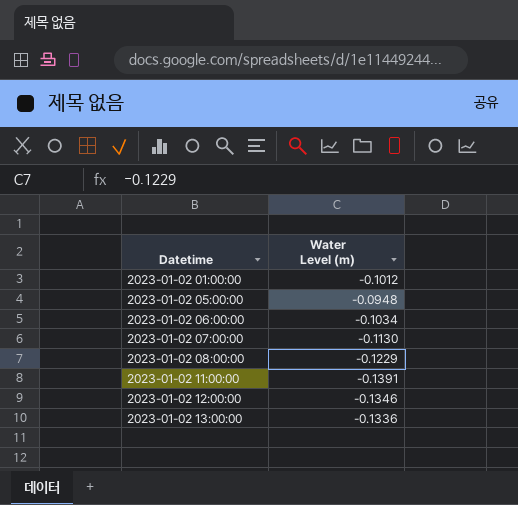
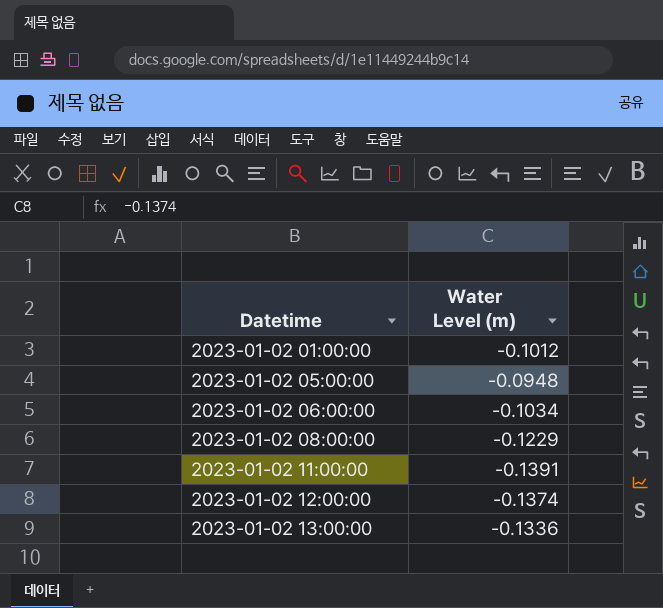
row 2023-01-02 07:00:00: -0.1130 -> none
2023-01-02 12:00:00 | Water Level (m): -0.1346 -> -0.1374

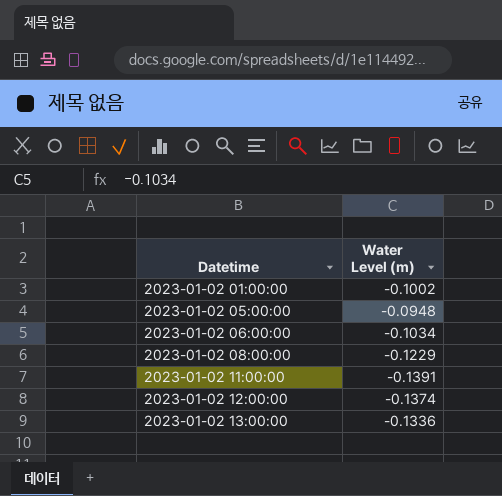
2023-01-02 01:00:00 | Water Level (m): -0.1012 -> -0.1002

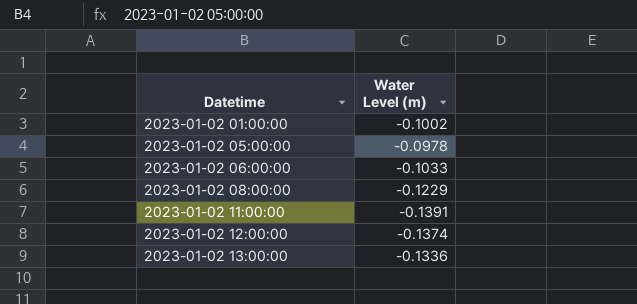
2023-01-02 05:00:00 | Water Level (m): -0.0948 -> -0.0978
2023-01-02 06:00:00 | Water Level (m): -0.1034 -> -0.1033

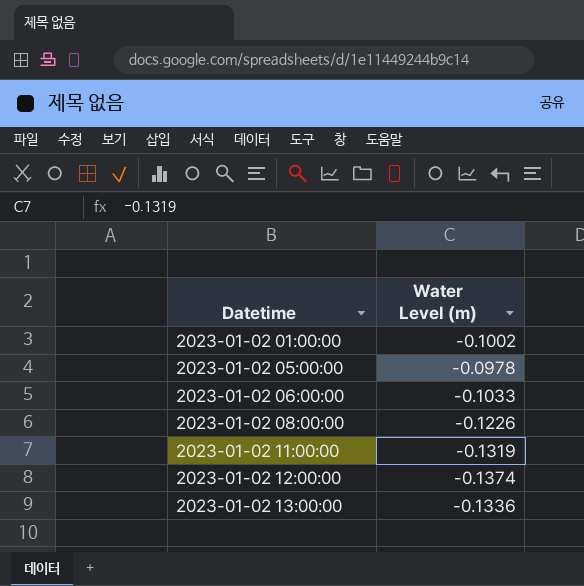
2023-01-02 08:00:00 | Water Level (m): -0.1229 -> -0.1226
2023-01-02 11:00:00 | Water Level (m): -0.1391 -> -0.1319

